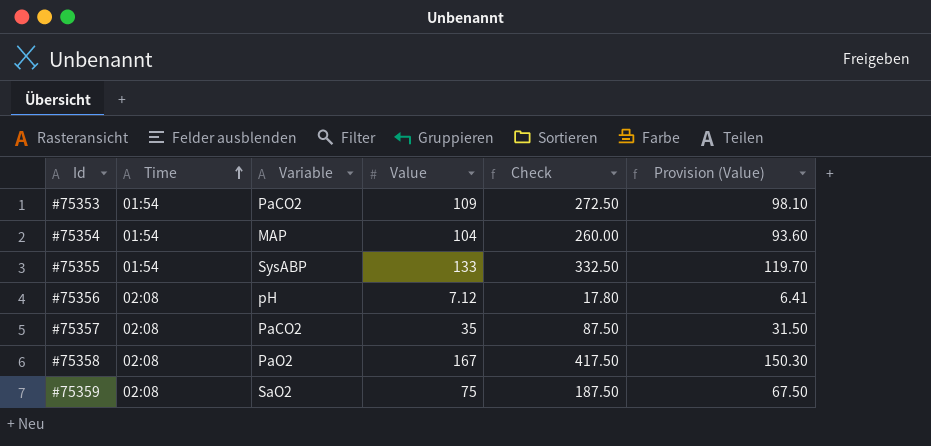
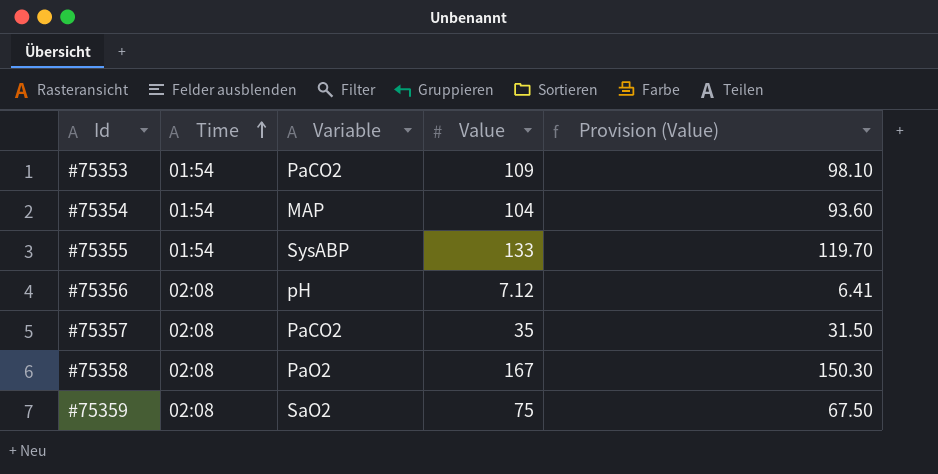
column Check | formula: [Value] * 2.5 -> none

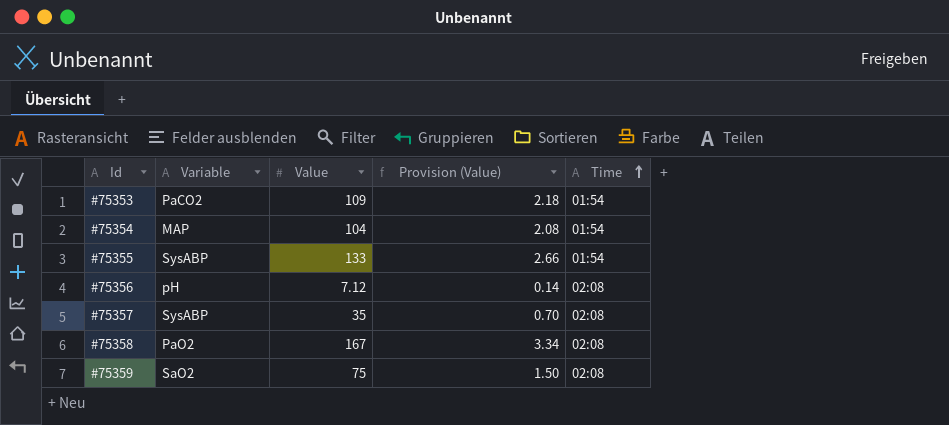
column Provision (Value) | formula: [Value] * 0.9 -> [Value] * 0.02
column Time | position: 2 -> 5
#75357 | Variable: PaCO2 -> SysABP

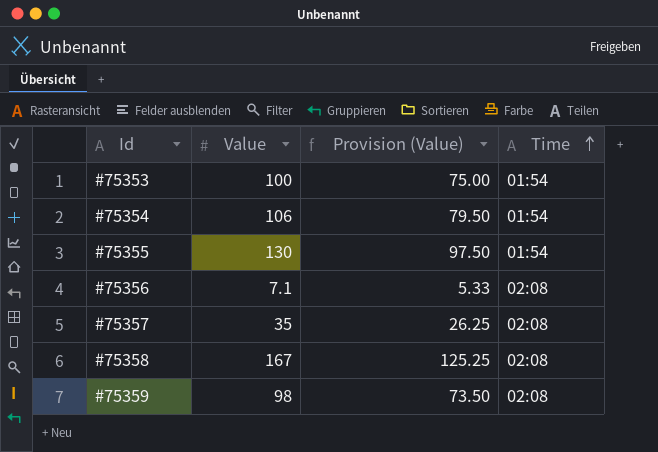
column Variable | position: 2 -> none
column Provision (Value) | formula: [Value] * 0.02 -> [Value] * 0.75
#75353 | Value: 109 -> 100
#75354 | Value: 104 -> 106
#75355 | Value: 133 -> 130
#75356 | Value: 7.12 -> 7.1
#75359 | Value: 75 -> 98

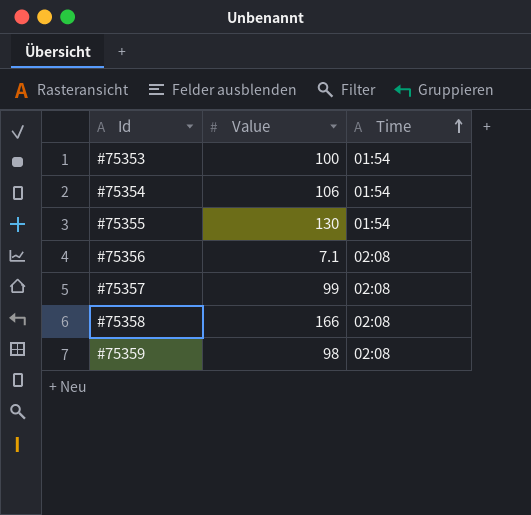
column Provision (Value) | formula: [Value] * 0.75 -> none
#75357 | Value: 35 -> 99
#75358 | Value: 167 -> 166

